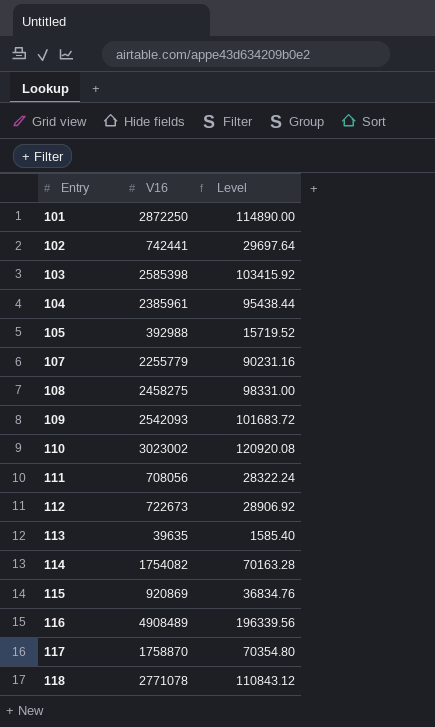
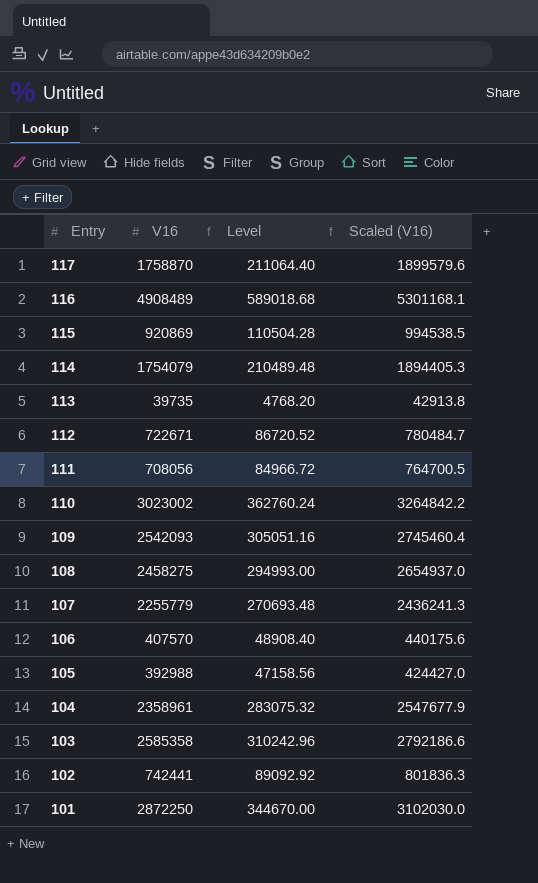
row order: Entry ascending -> Entry descending
column Level | formula: [V16] * 0.04 -> [V16] * 0.12
column Scaled (V16) | formula: none -> [V16] * 1.08
row 118: 2771078 | 110843.12 -> none
114 | V16: 1754082 -> 1754079
113 | V16: 39635 -> 39735
112 | V16: 722673 -> 722671
row 106: none -> 407570 | 48908.40 | 440175.6
104 | V16: 2385961 -> 2358961
103 | V16: 2585398 -> 2585358

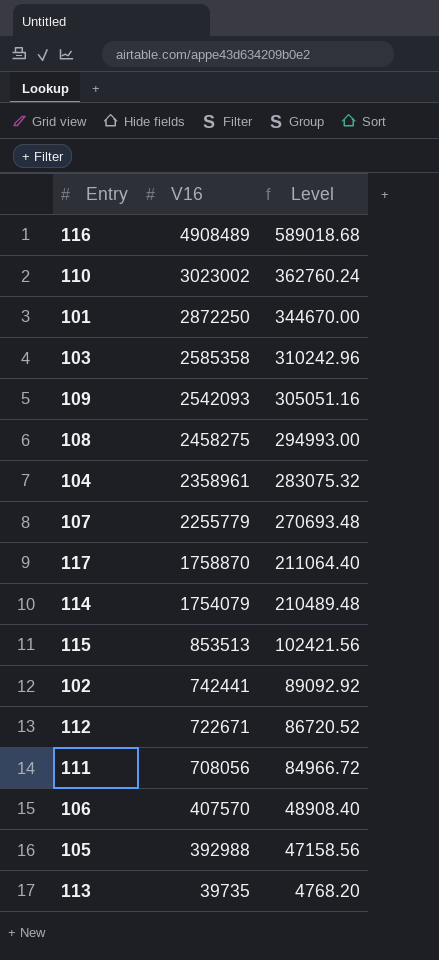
row order: Entry descending -> V16 descending
column Scaled (V16) | formula: [V16] * 1.08 -> none
115 | V16: 920869 -> 853513
115 | Level: 110504.28 -> 102421.56

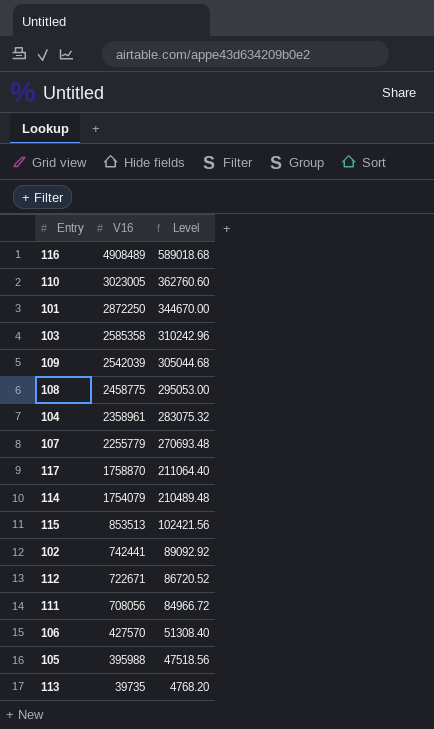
110 | V16: 3023002 -> 3023005
110 | Level: 362760.24 -> 362760.60
109 | V16: 2542093 -> 2542039
109 | Level: 305051.16 -> 305044.68
108 | V16: 2458275 -> 2458775
108 | Level: 294993.00 -> 295053.00
106 | V16: 407570 -> 427570
106 | Level: 48908.40 -> 51308.40
105 | V16: 392988 -> 395988
105 | Level: 47158.56 -> 47518.56

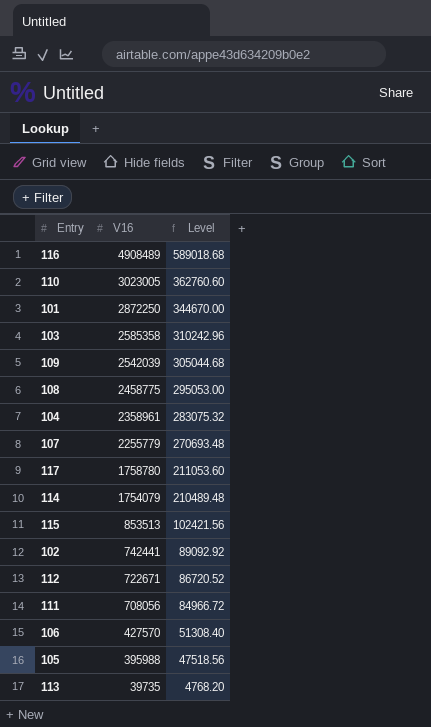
117 | V16: 1758870 -> 1758780
117 | Level: 211064.40 -> 211053.60

